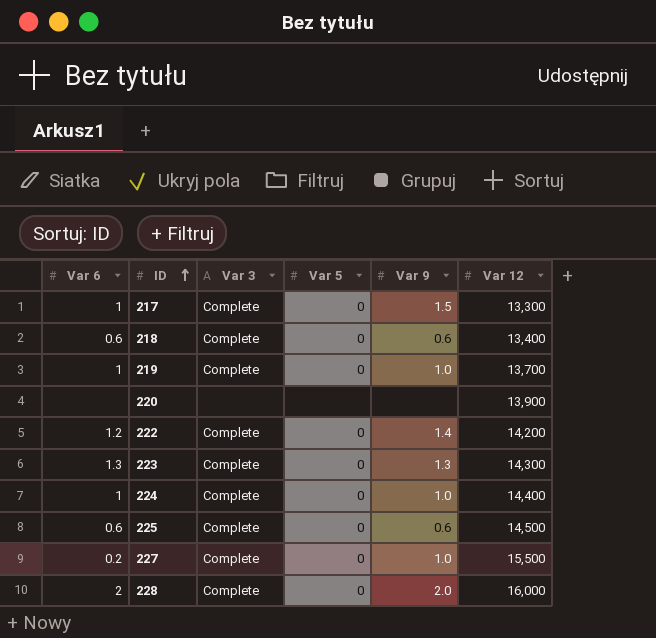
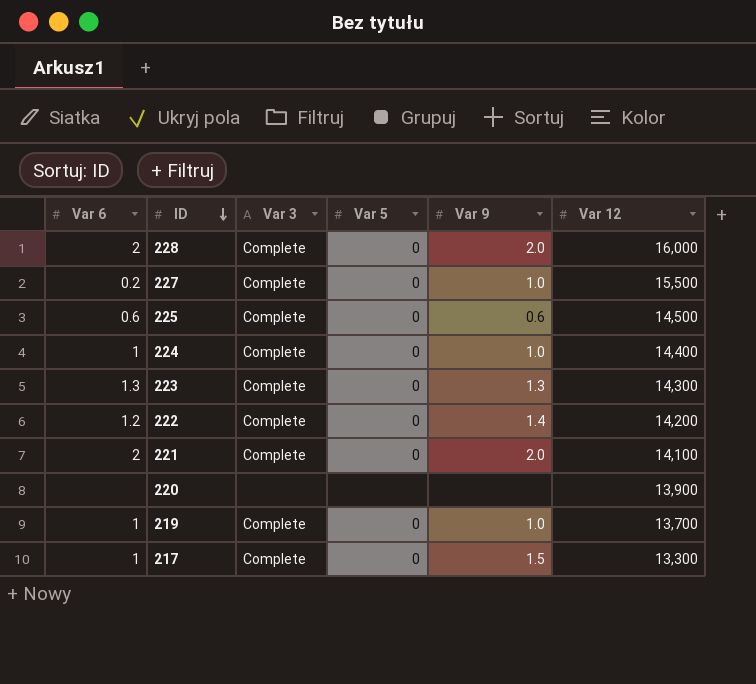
row order: ID ascending -> ID descending
row 218: 0.6 | Complete | 0 | 0.6 | 13,400 -> none
row 221: none -> 2 | Complete | 0 | 2.0 | 14,100

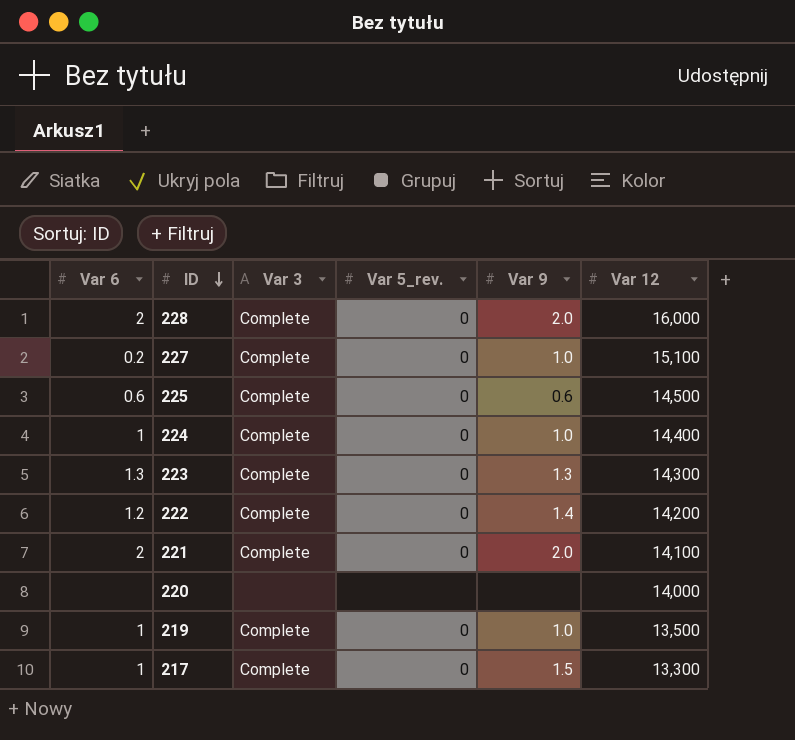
column name: Var 5 -> Var 5_rev.
227 | Var 12: 15,500 -> 15,100
220 | Var 12: 13,900 -> 14,000
219 | Var 12: 13,700 -> 13,500

